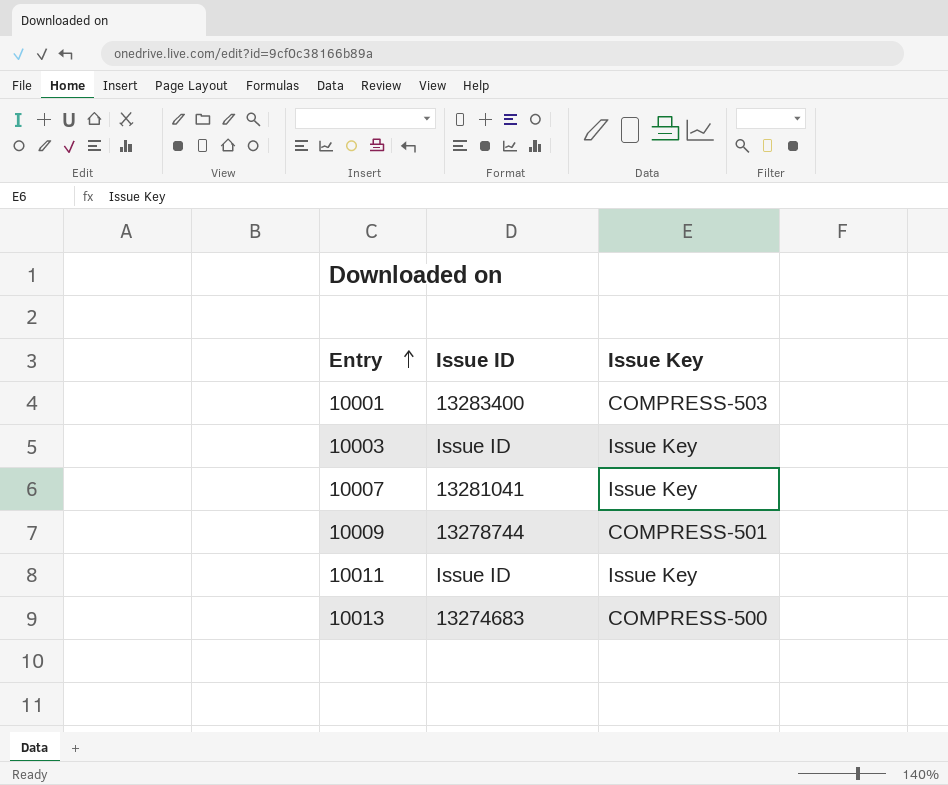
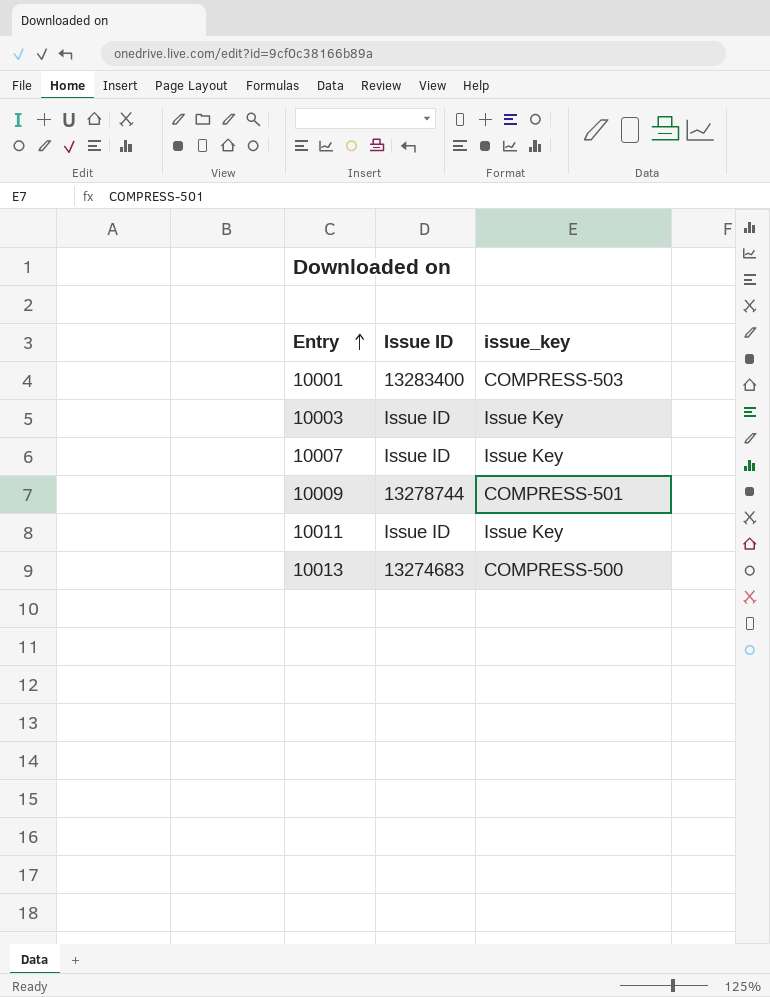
column name: Issue Key -> issue_key
10007 | Issue ID: 13281041 -> Issue ID

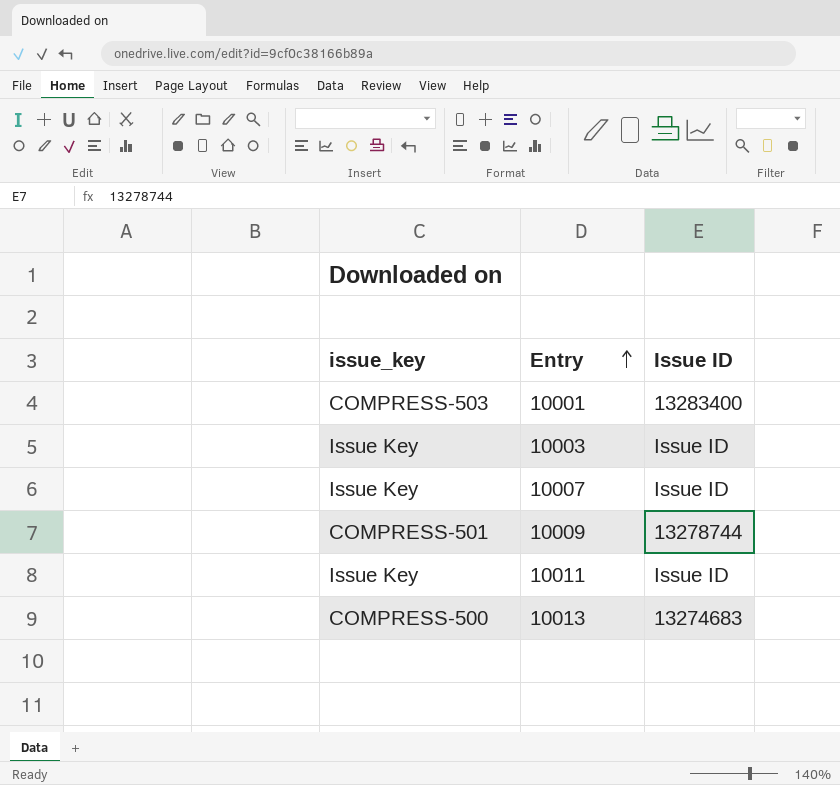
column issue_key | position: 3 -> 1

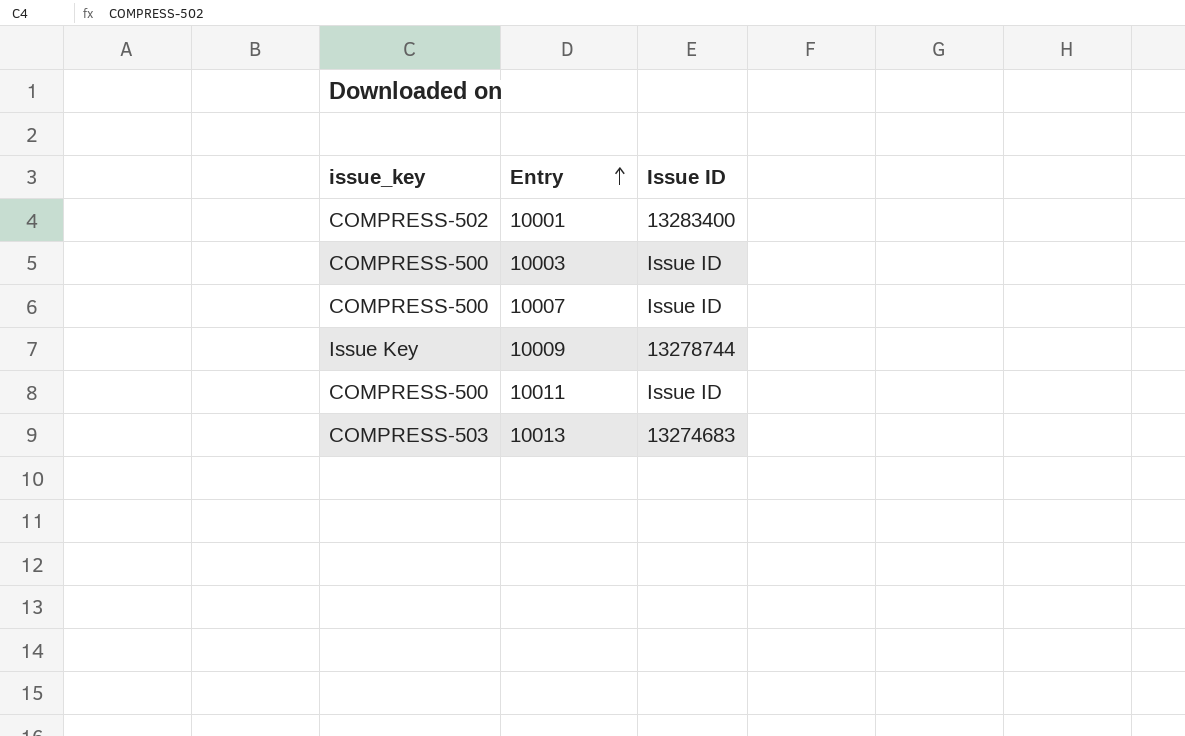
10001 | issue_key: COMPRESS-503 -> COMPRESS-502
10003 | issue_key: Issue Key -> COMPRESS-500
10007 | issue_key: Issue Key -> COMPRESS-500
10009 | issue_key: COMPRESS-501 -> Issue Key
10011 | issue_key: Issue Key -> COMPRESS-500
10013 | issue_key: COMPRESS-500 -> COMPRESS-503

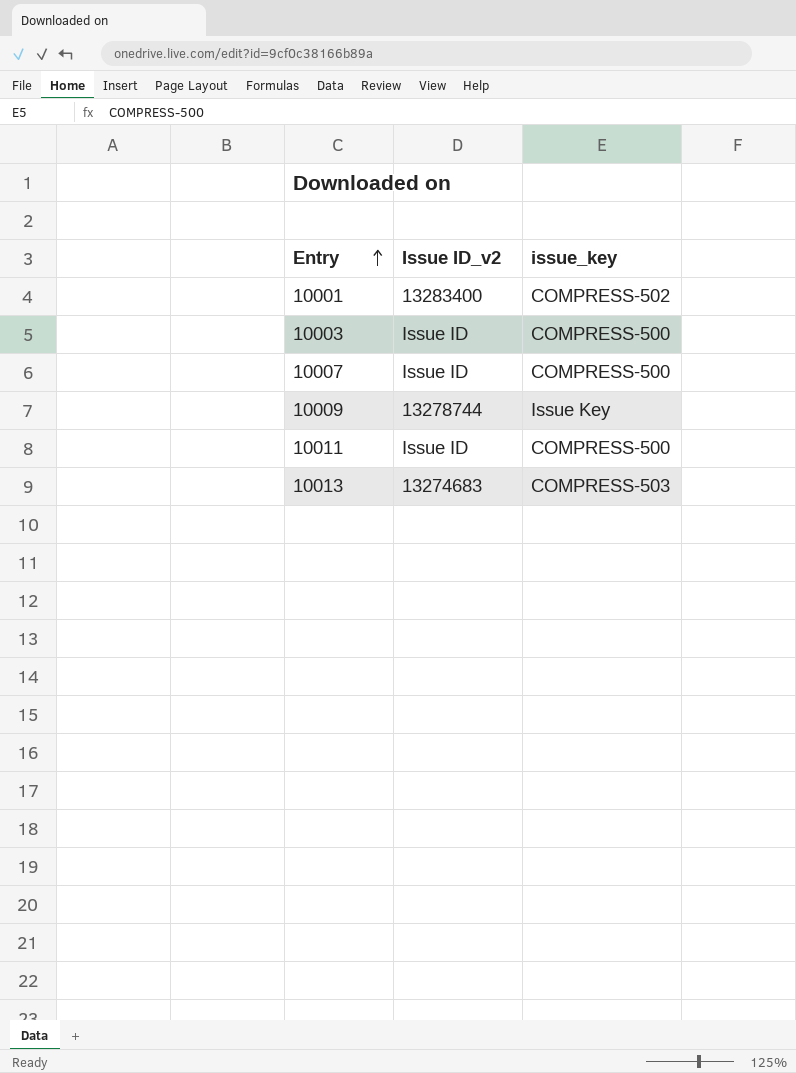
column name: Issue ID -> Issue ID_v2
column issue_key | position: 1 -> 3

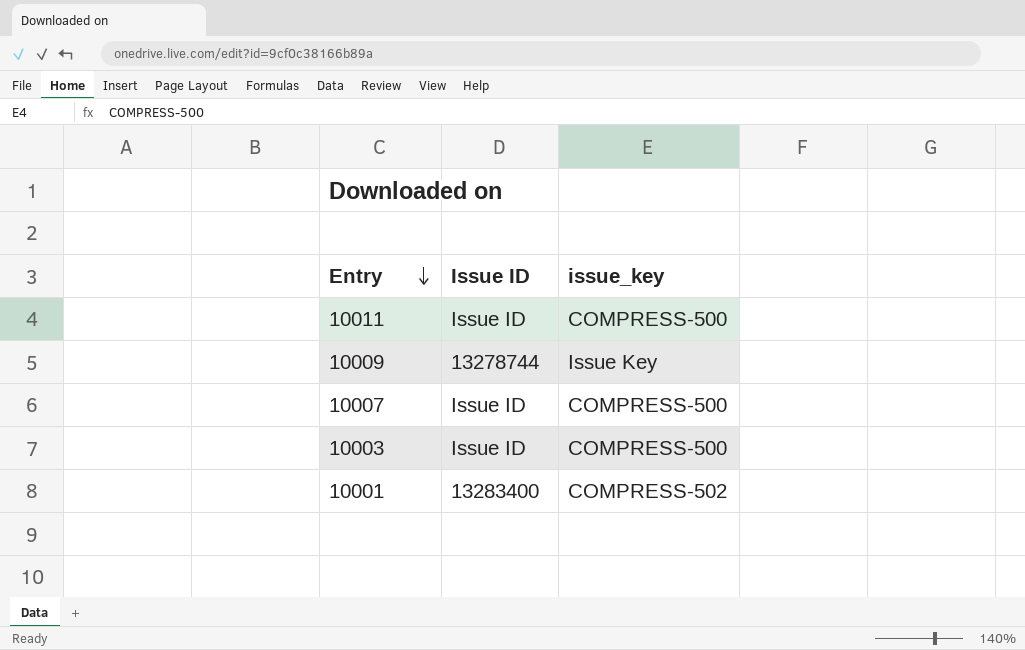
row order: Entry ascending -> Entry descending
column name: Issue ID_v2 -> Issue ID
row 10013: 13274683 | COMPRESS-503 -> none

